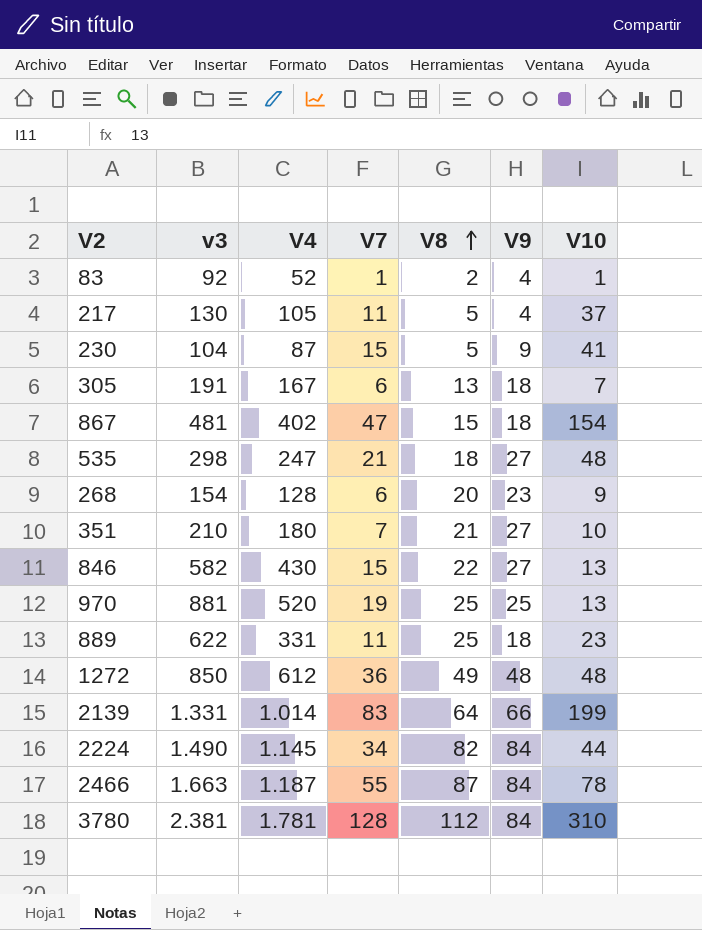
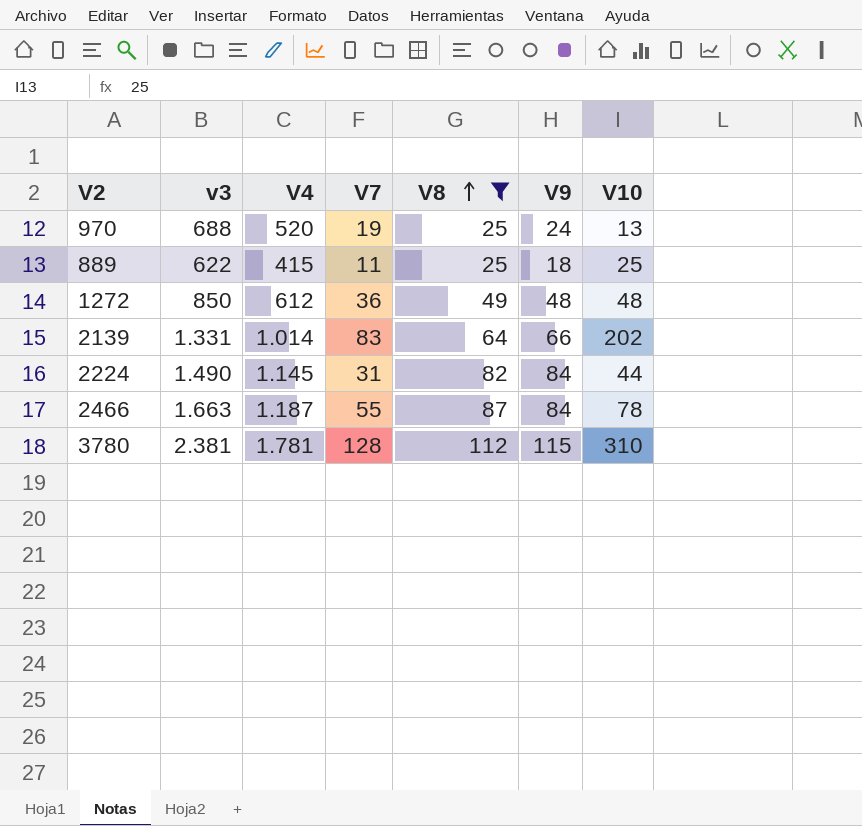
filter: none -> V8 >= 25
970 | v3: 881 -> 688
970 | V9: 25 -> 24
889 | V4: 331 -> 415
889 | V10: 23 -> 25
2139 | V10: 199 -> 202
2224 | V7: 34 -> 31
3780 | V9: 84 -> 115

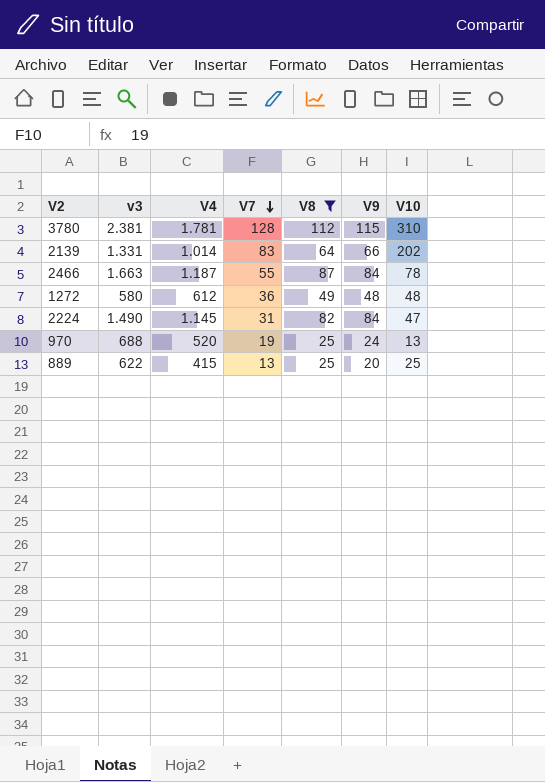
row order: V8 ascending -> V7 descending
1272 | v3: 850 -> 580
2224 | V10: 44 -> 47
889 | V7: 11 -> 13
889 | V9: 18 -> 20

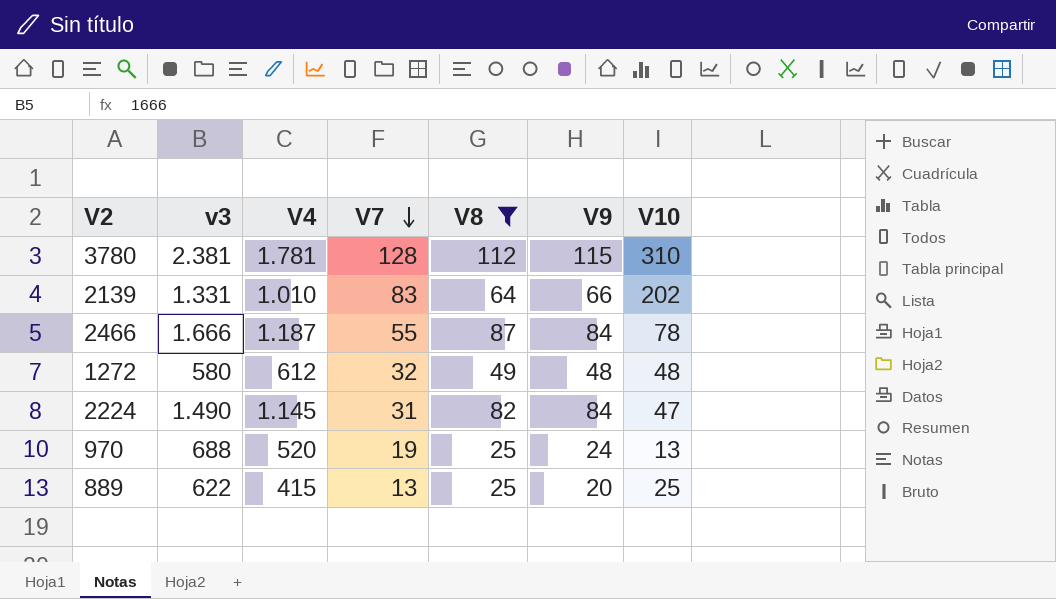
2139 | V4: 1.014 -> 1.010
2466 | v3: 1.663 -> 1.666
1272 | V7: 36 -> 32

